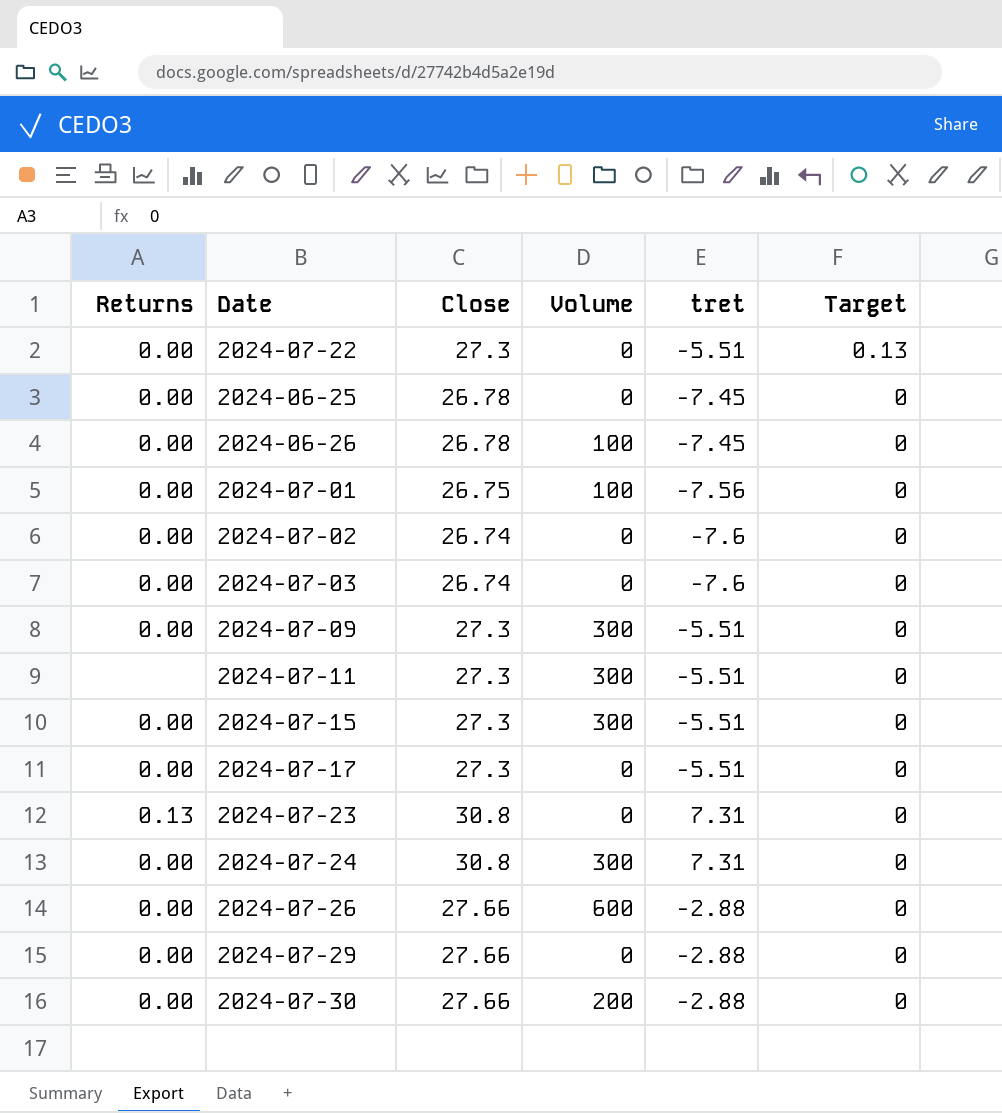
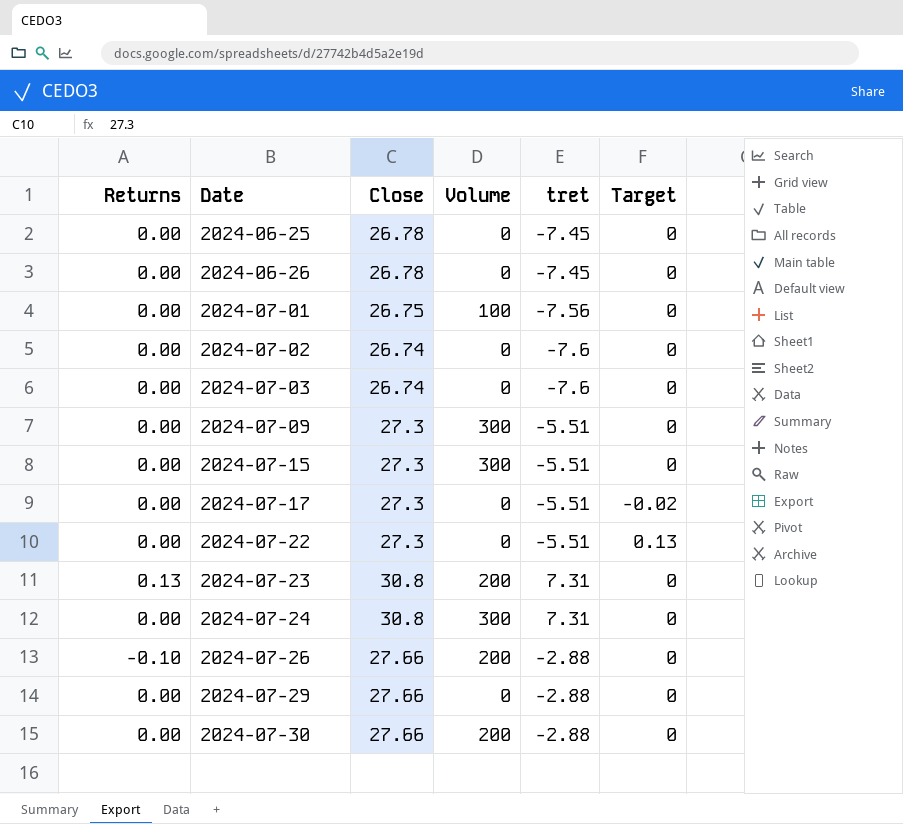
row order: Target descending -> Date ascending
row 2024-07-11: none | 27.3 | 300 | -5.51 | 0 -> none
2024-06-26 | Volume: 100 -> 0
2024-07-17 | Target: 0 -> -0.02
2024-07-23 | Volume: 0 -> 200
2024-07-26 | Returns: 0.00 -> -0.10
2024-07-26 | Volume: 600 -> 200

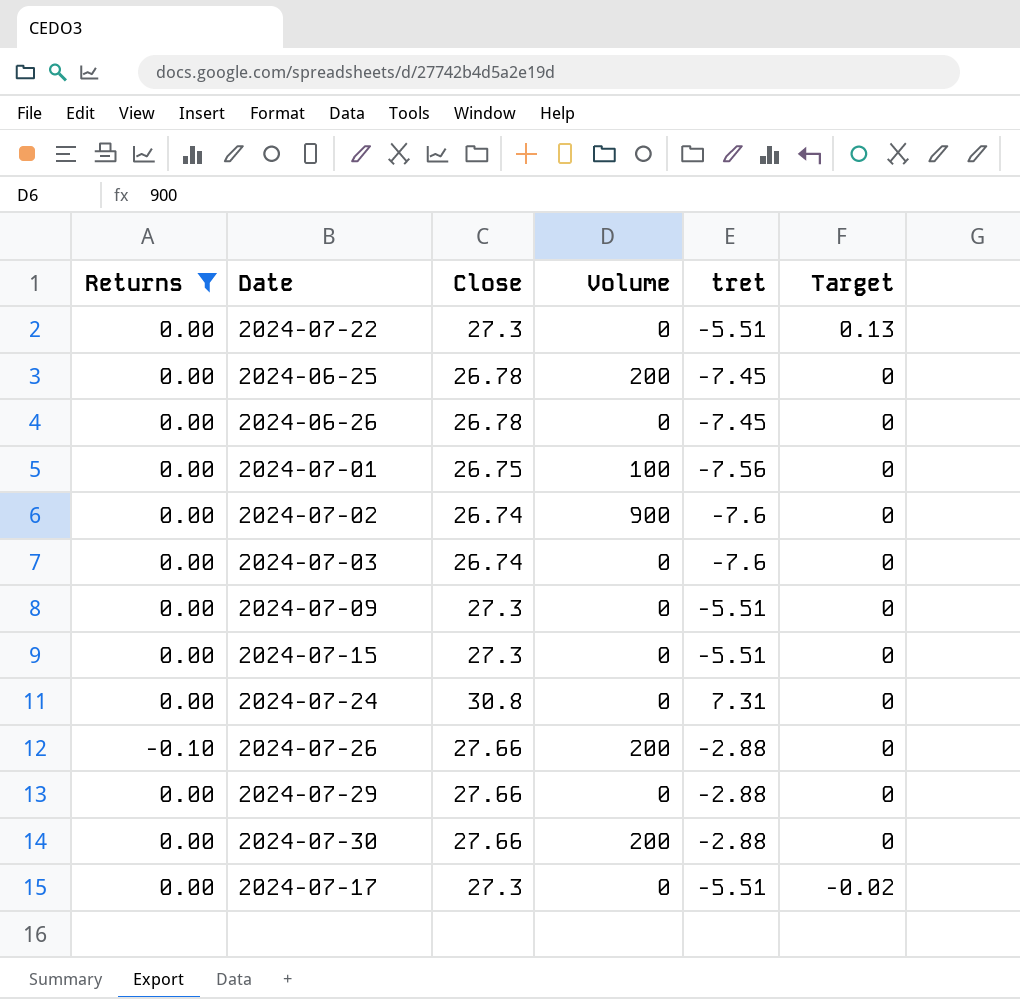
filter: none -> Returns != 0.13
row order: Date ascending -> Target descending
2024-06-25 | Volume: 0 -> 200
2024-07-02 | Volume: 0 -> 900
2024-07-09 | Volume: 300 -> 0
2024-07-15 | Volume: 300 -> 0
2024-07-24 | Volume: 300 -> 0

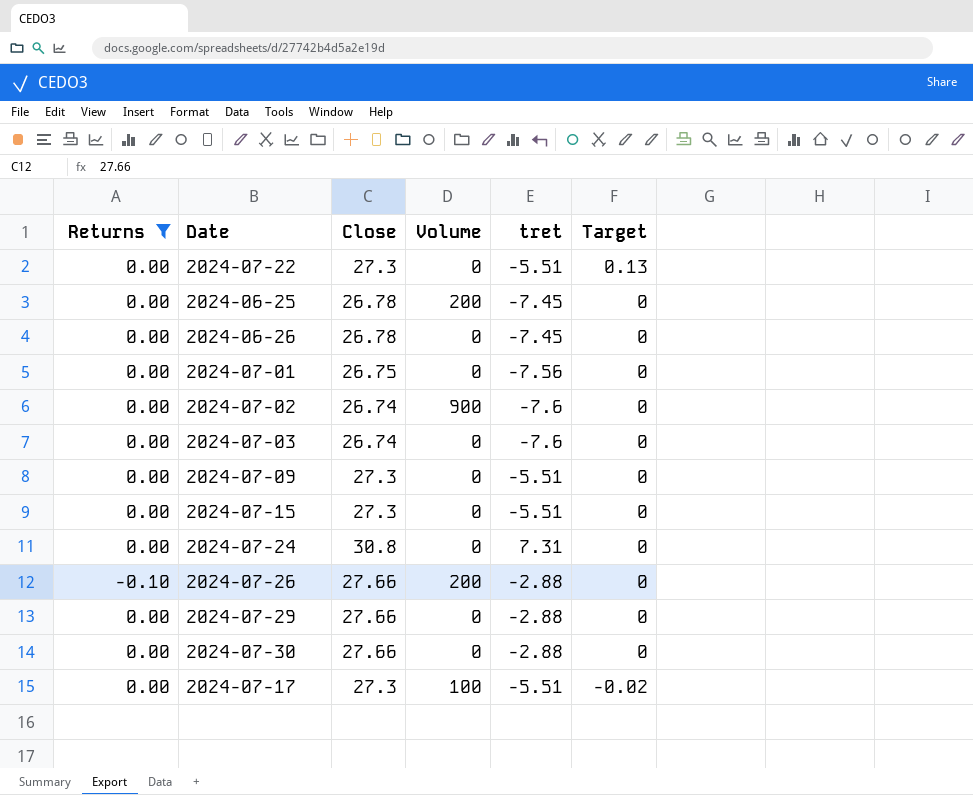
2024-07-01 | Volume: 100 -> 0
2024-07-30 | Volume: 200 -> 0
2024-07-17 | Volume: 0 -> 100

